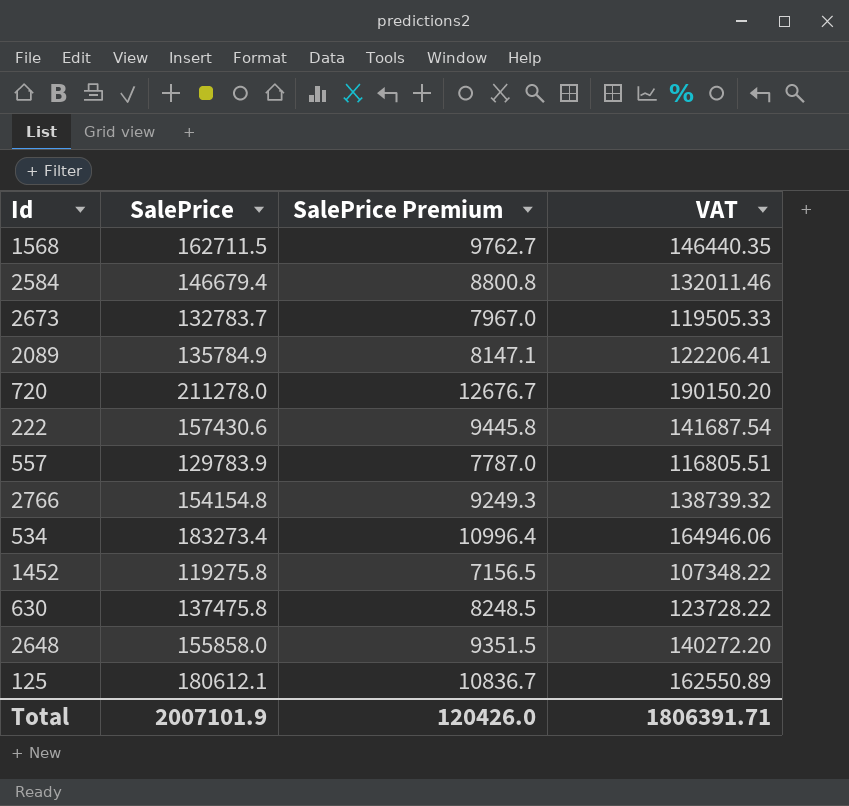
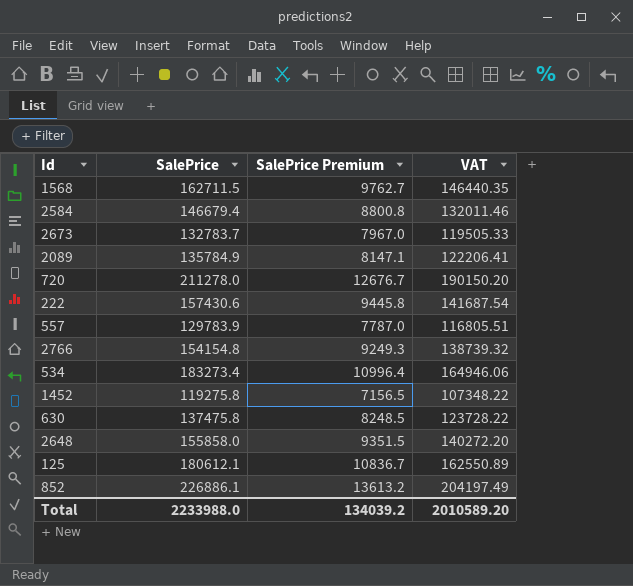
row 852: none -> 226886.1 | 13613.2 | 204197.49
Total | SalePrice: 2007101.9 -> 2233988.0
Total | SalePrice Premium: 120426.0 -> 134039.2
Total | VAT: 1806391.71 -> 2010589.20

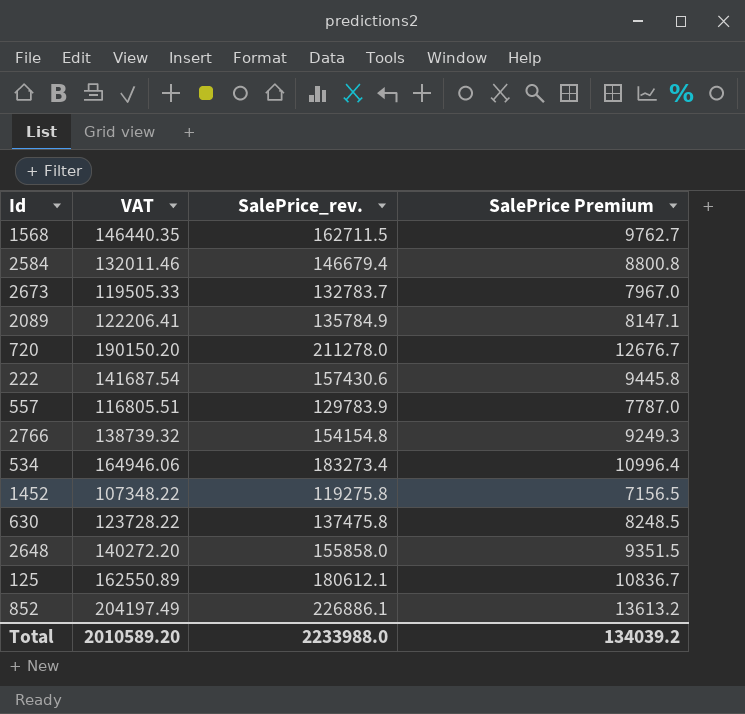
column VAT | position: 4 -> 2
column name: SalePrice -> SalePrice_rev.

